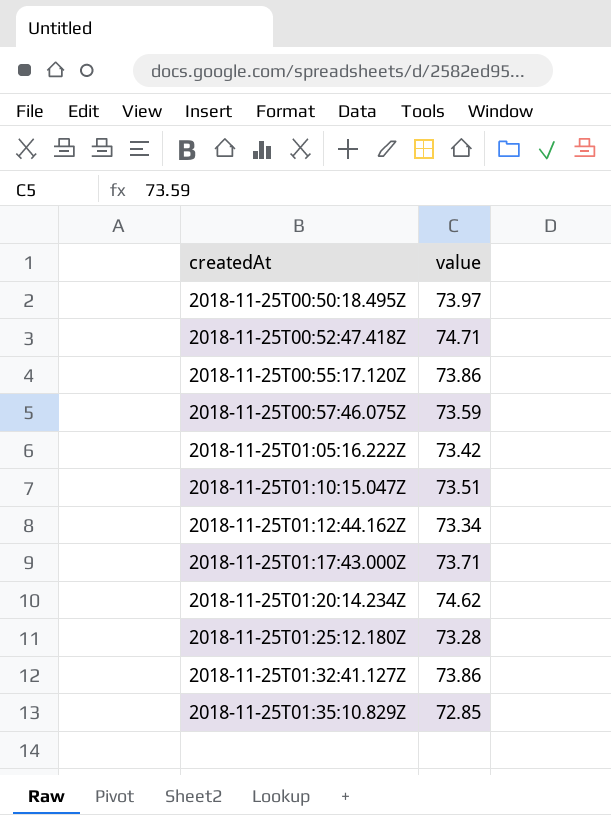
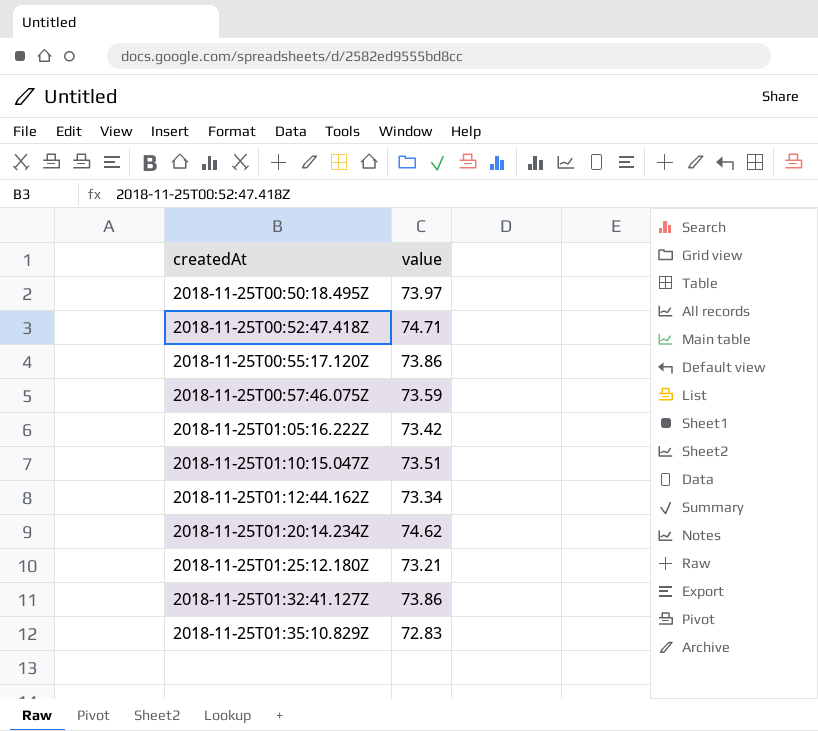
row 2018-11-25T01:17:43.000Z: 73.71 -> none
2018-11-25T01:25:12.180Z | value: 73.28 -> 73.21
2018-11-25T01:35:10.829Z | value: 72.85 -> 72.83

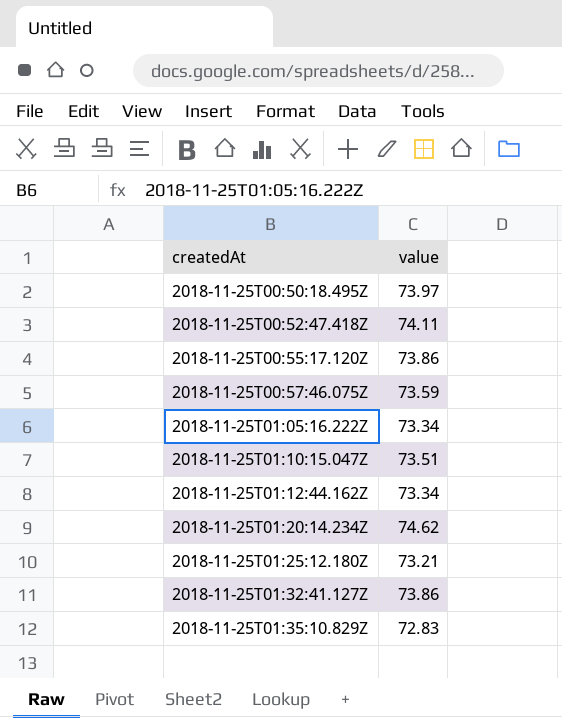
2018-11-25T00:52:47.418Z | value: 74.71 -> 74.11
2018-11-25T01:05:16.222Z | value: 73.42 -> 73.34

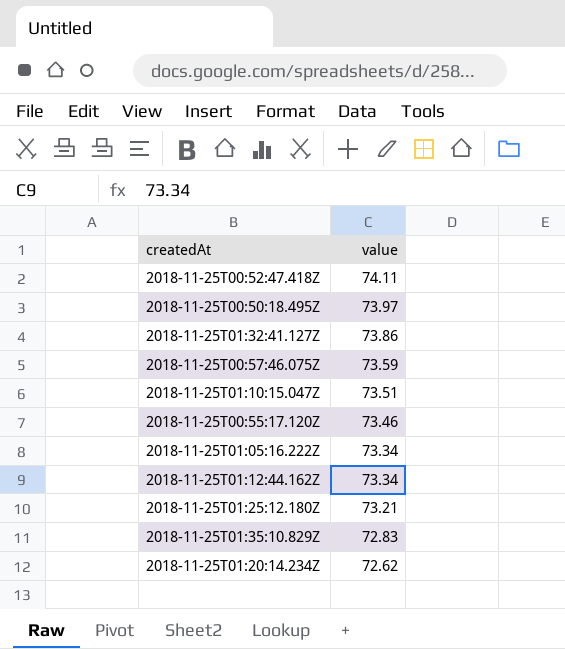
row order: createdAt ascending -> value descending
2018-11-25T00:55:17.120Z | value: 73.86 -> 73.46
2018-11-25T01:20:14.234Z | value: 74.62 -> 72.62

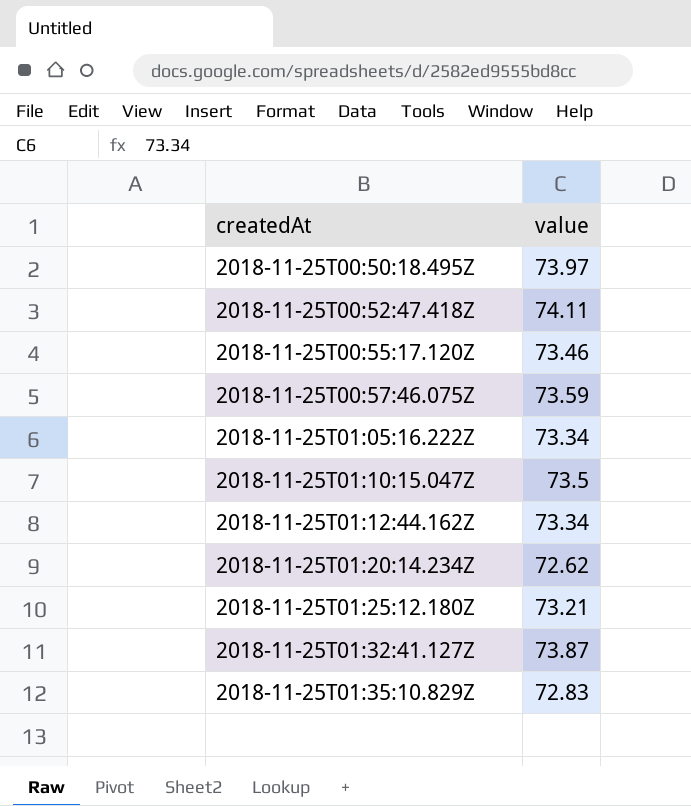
row order: value descending -> createdAt ascending
2018-11-25T01:10:15.047Z | value: 73.51 -> 73.5
2018-11-25T01:32:41.127Z | value: 73.86 -> 73.87

